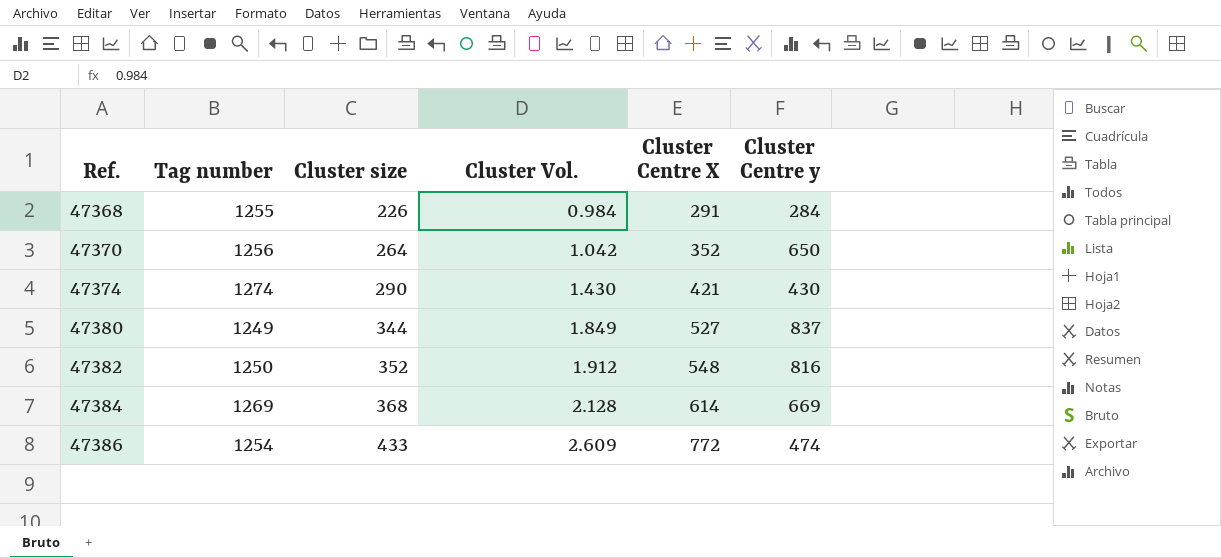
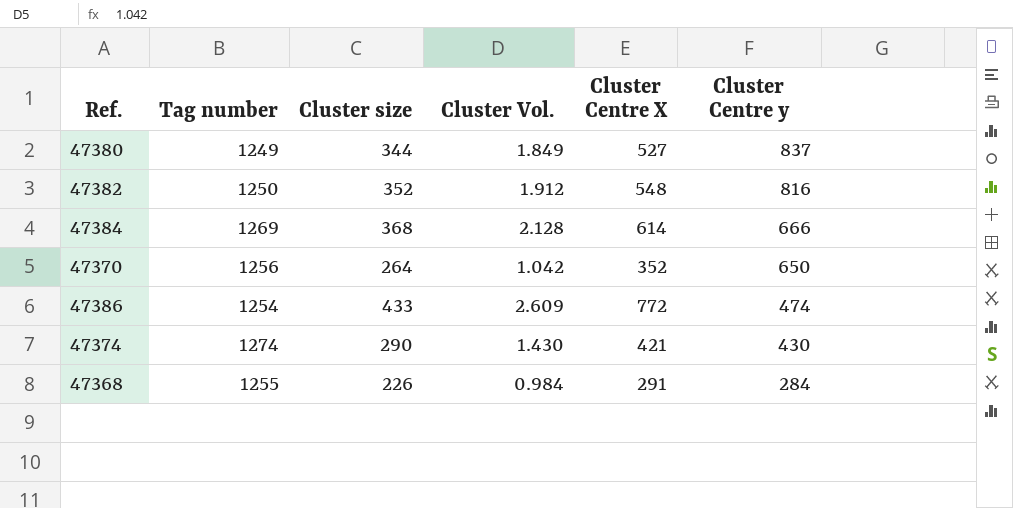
row order: Ref. ascending -> Cluster Centre y descending
47384 | Cluster Centre y: 669 -> 666

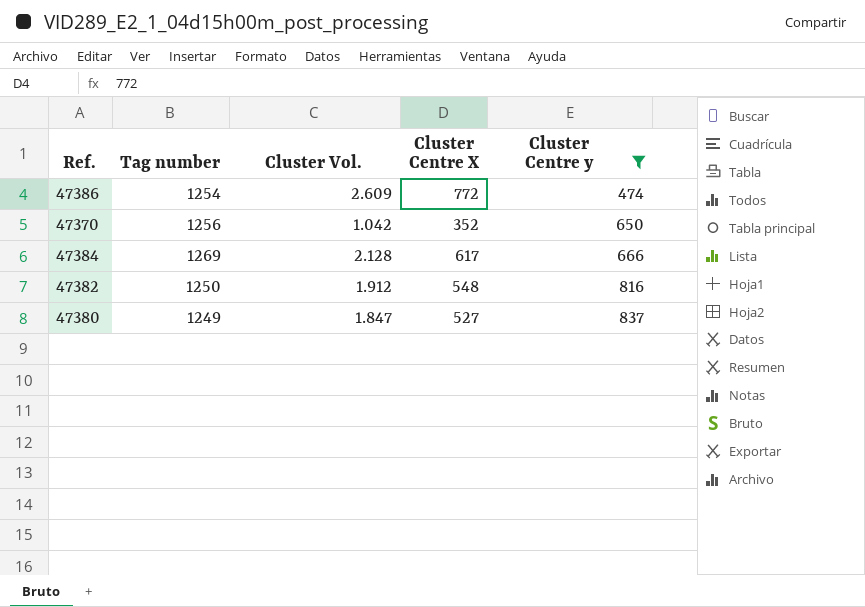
filter: none -> Cluster Centre y >= 474
row order: Cluster Centre y descending -> Cluster Centre y ascending
column Cluster size | position: 3 -> none
47384 | Cluster Centre X: 614 -> 617
47380 | Cluster Vol.: 1.849 -> 1.847

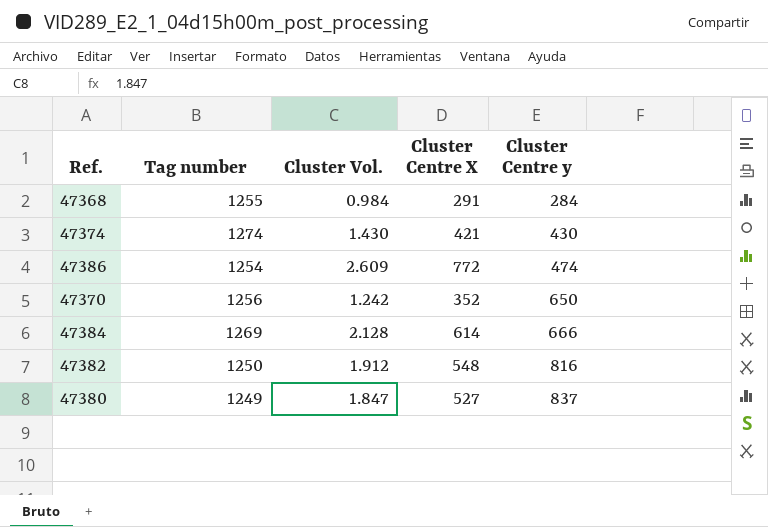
filter: Cluster Centre y >= 474 -> none
47370 | Cluster Vol.: 1.042 -> 1.242
47384 | Cluster Centre X: 617 -> 614

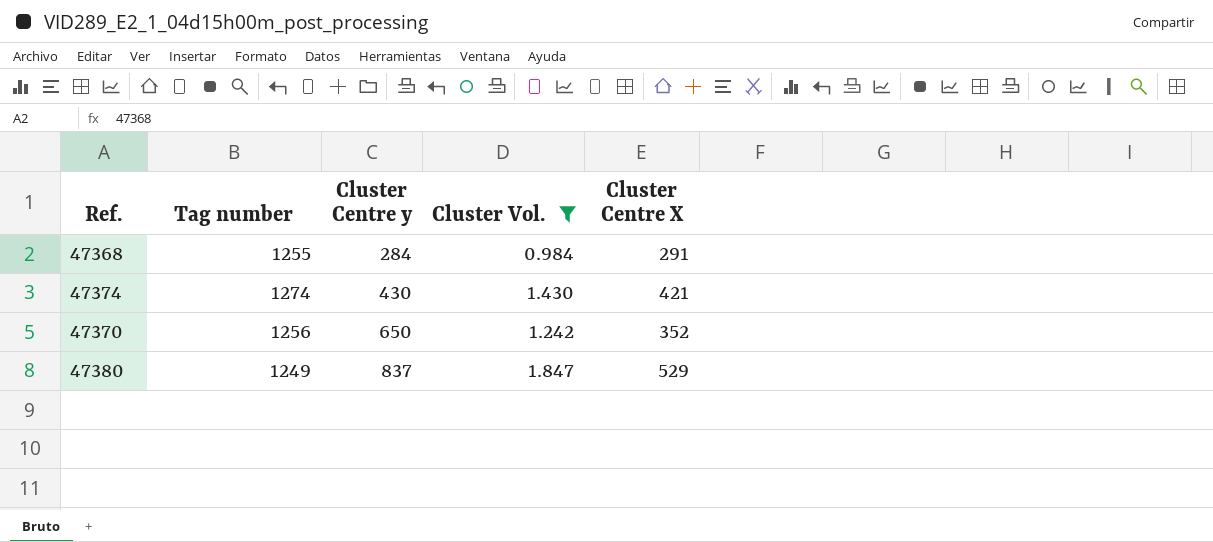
filter: none -> Cluster Vol. <= 1.847
column Cluster Centre y | position: 5 -> 3
47380 | Cluster Centre X: 527 -> 529

